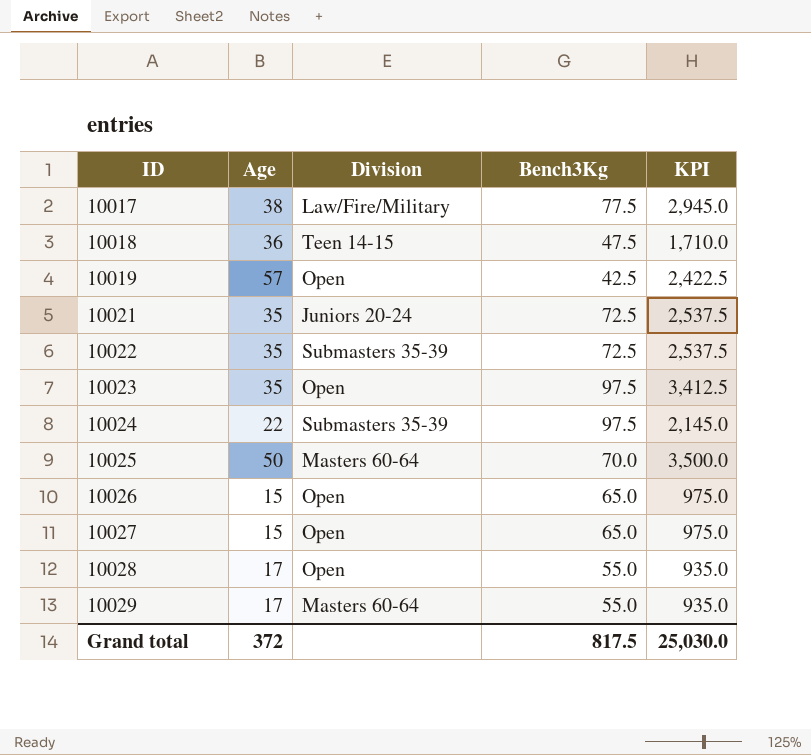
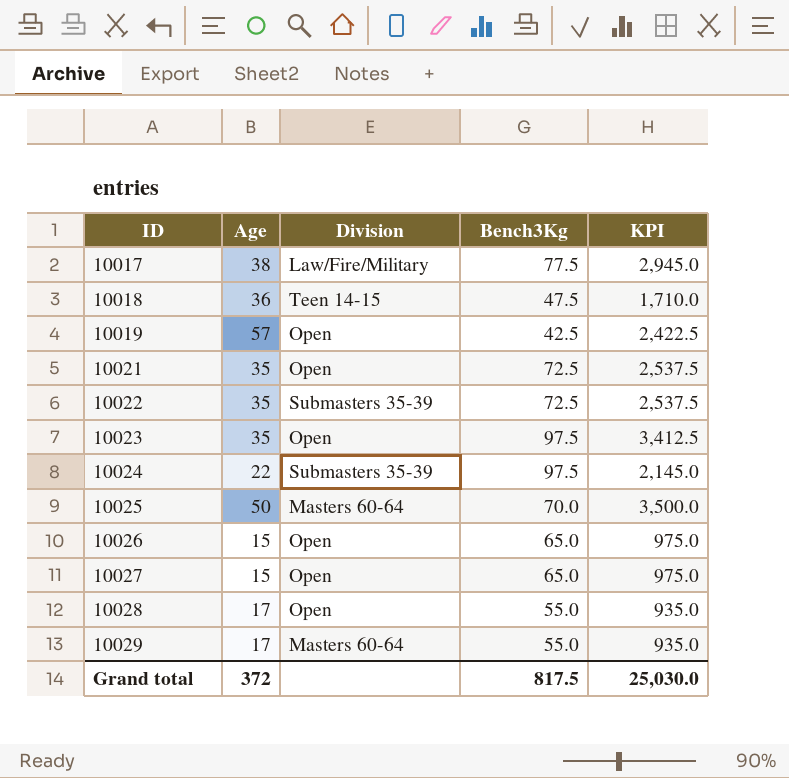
10021 | Division: Juniors 20-24 -> Open

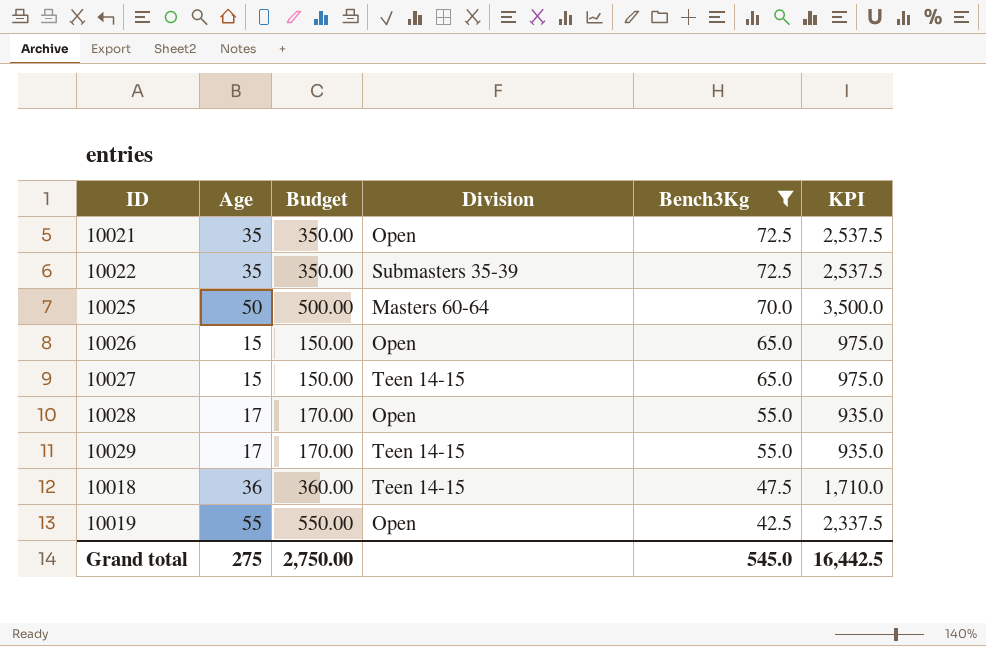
filter: none -> Bench3Kg <= 72.5
row order: ID ascending -> Bench3Kg descending
column Budget | formula: none -> [Age] * 10
10027 | Division: Open -> Teen 14-15
10029 | Division: Masters 60-64 -> Teen 14-15
10019 | Age: 57 -> 55
10019 | KPI: 2,422.5 -> 2,337.5
Grand total | Age: 372 -> 275
Grand total | Bench3Kg: 817.5 -> 545.0
Grand total | KPI: 25,030.0 -> 16,442.5

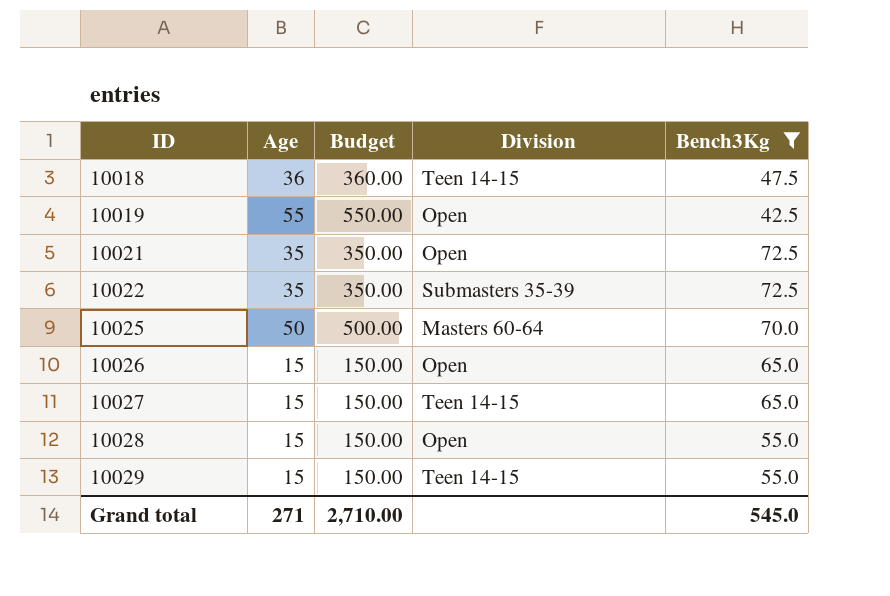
row order: Bench3Kg descending -> ID ascending
column KPI | formula: [Age] * [Bench3Kg] -> none
10028 | Age: 17 -> 15
10028 | Budget: 170.00 -> 150.00
10029 | Age: 17 -> 15
10029 | Budget: 170.00 -> 150.00
Grand total | Age: 275 -> 271
Grand total | Budget: 2,750.00 -> 2,710.00

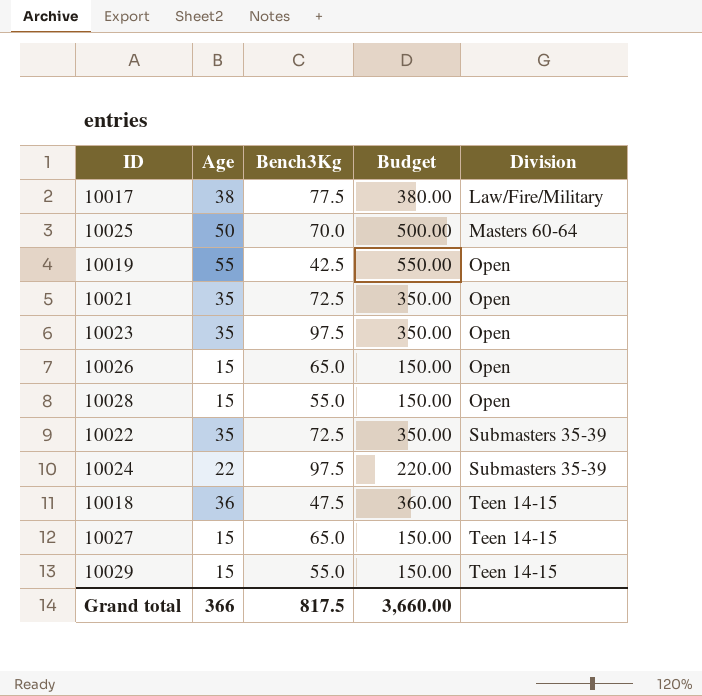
filter: Bench3Kg <= 72.5 -> none
row order: ID ascending -> Division ascending
column Bench3Kg | position: 5 -> 3
Grand total | Age: 271 -> 366
Grand total | Bench3Kg: 545.0 -> 817.5
Grand total | Budget: 2,710.00 -> 3,660.00

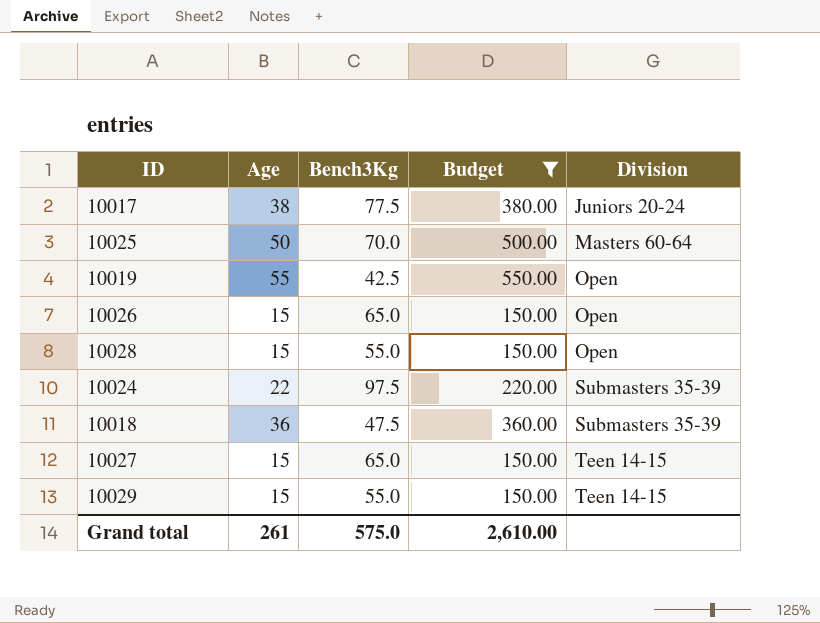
filter: none -> Budget != 350.00
10017 | Division: Law/Fire/Military -> Juniors 20-24
10018 | Division: Teen 14-15 -> Submasters 35-39
Grand total | Age: 366 -> 261
Grand total | Bench3Kg: 817.5 -> 575.0
Grand total | Budget: 3,660.00 -> 2,610.00

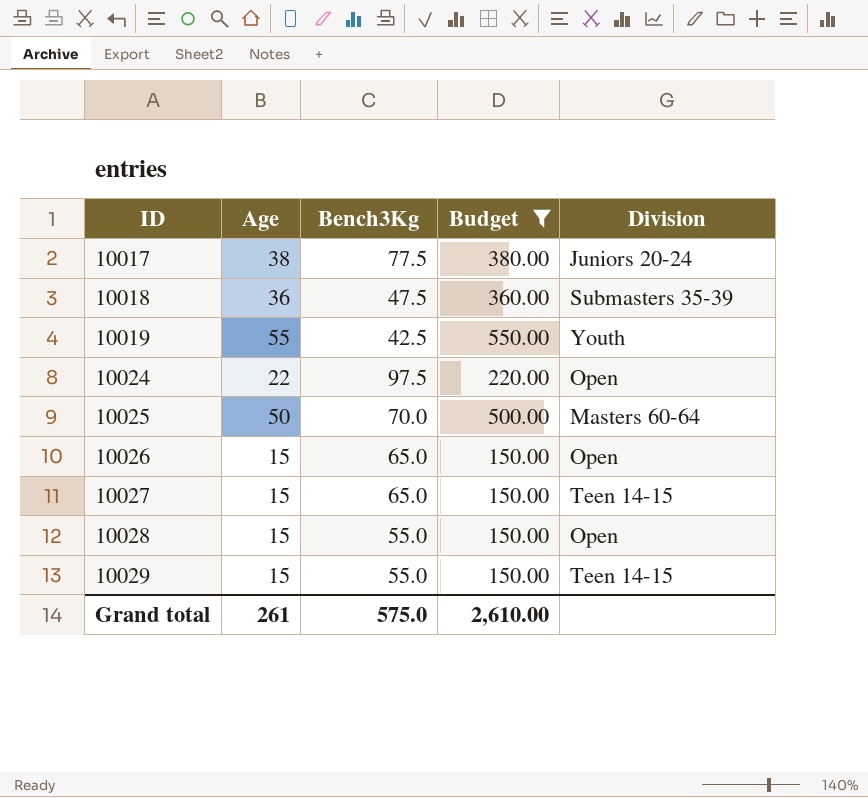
row order: Division ascending -> ID ascending
10019 | Division: Open -> Youth
10024 | Division: Submasters 35-39 -> Open

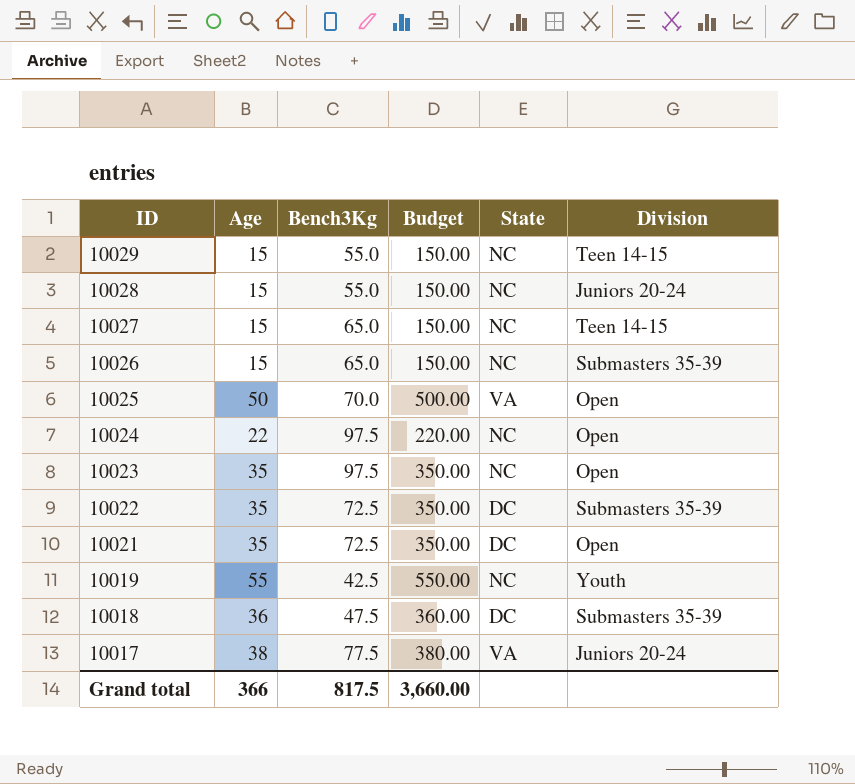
filter: Budget != 350.00 -> none
row order: ID ascending -> ID descending
column State | position: none -> 5
10028 | Division: Open -> Juniors 20-24
10026 | Division: Open -> Submasters 35-39
10025 | Division: Masters 60-64 -> Open
Grand total | Age: 261 -> 366
Grand total | Bench3Kg: 575.0 -> 817.5
Grand total | Budget: 2,610.00 -> 3,660.00

